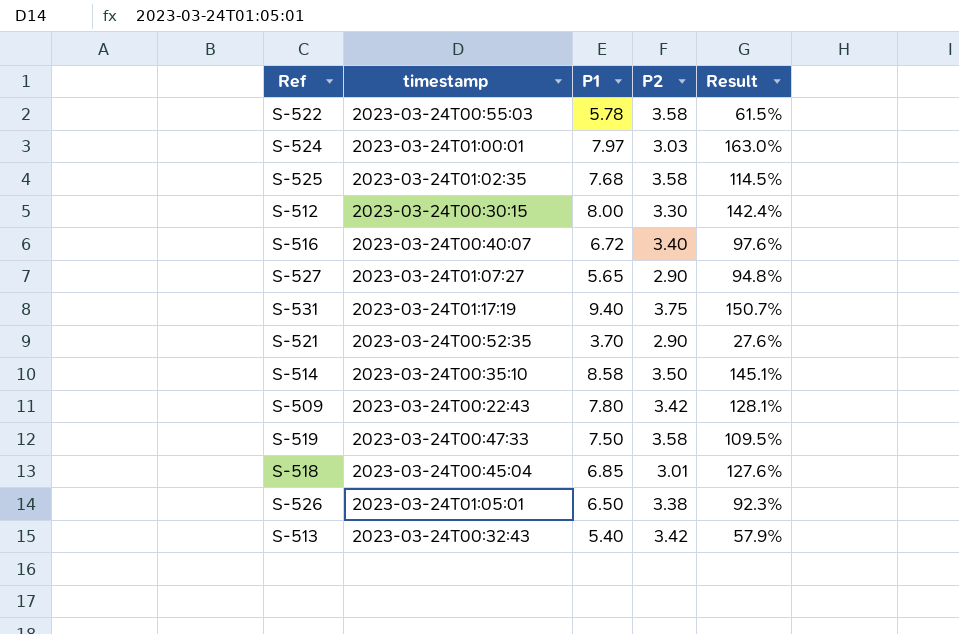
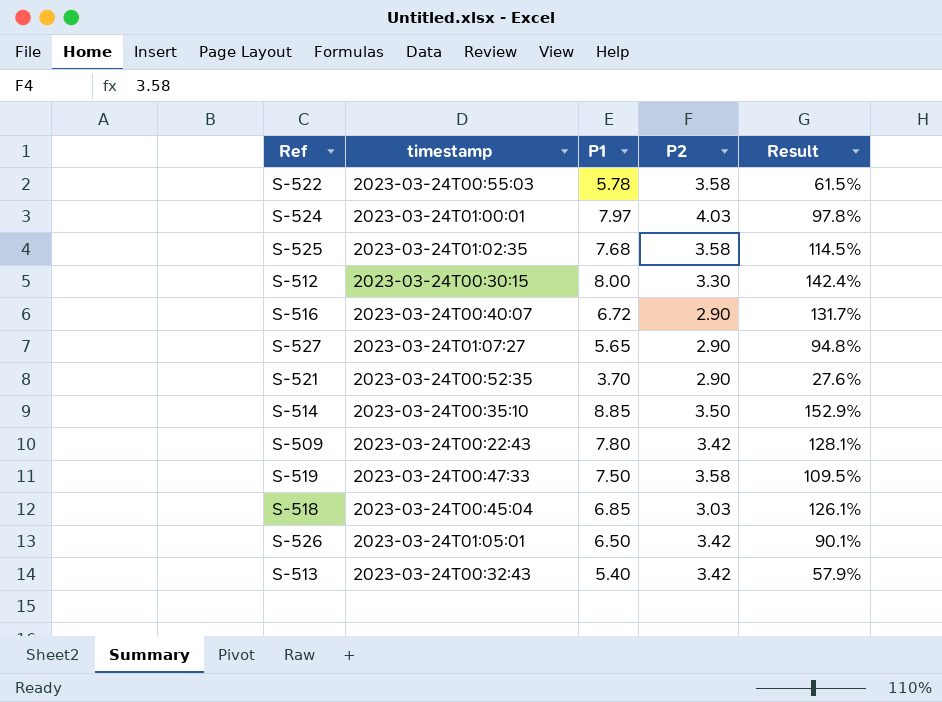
row S-531: 2023-03-24T01:17:19 | 9.40 | 3.75 | 150.7% -> none
S-524 | P2: 3.03 -> 4.03
S-524 | Result: 163.0% -> 97.8%
S-516 | P2: 3.40 -> 2.90
S-516 | Result: 97.6% -> 131.7%
S-514 | P1: 8.58 -> 8.85
S-514 | Result: 145.1% -> 152.9%
S-518 | P2: 3.01 -> 3.03
S-518 | Result: 127.6% -> 126.1%
S-526 | P2: 3.38 -> 3.42
S-526 | Result: 92.3% -> 90.1%

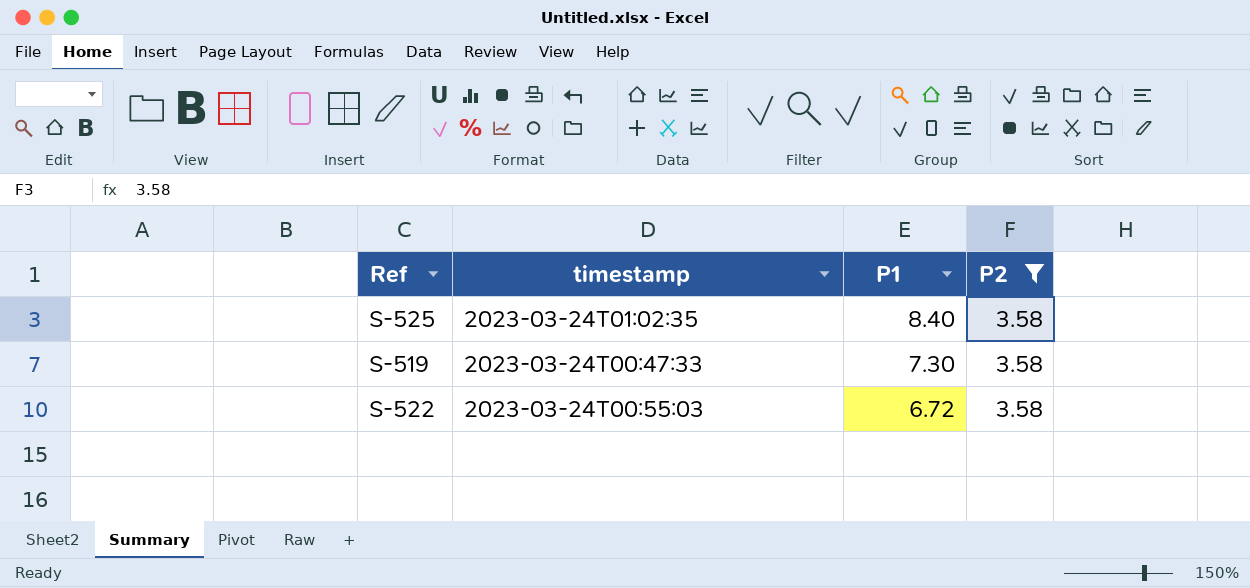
filter: none -> P2 = 3.58
row order: none -> P1 descending
column Result | formula: ([P1] - [P2]) / [P2] -> none
S-525 | P1: 7.68 -> 8.40
S-519 | P1: 7.50 -> 7.30
S-522 | P1: 5.78 -> 6.72

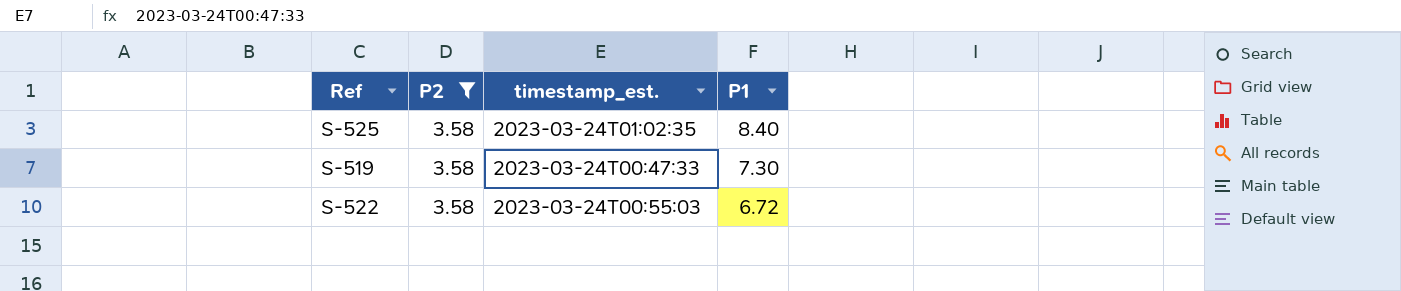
column P2 | position: 4 -> 2
column name: timestamp -> timestamp_est.

